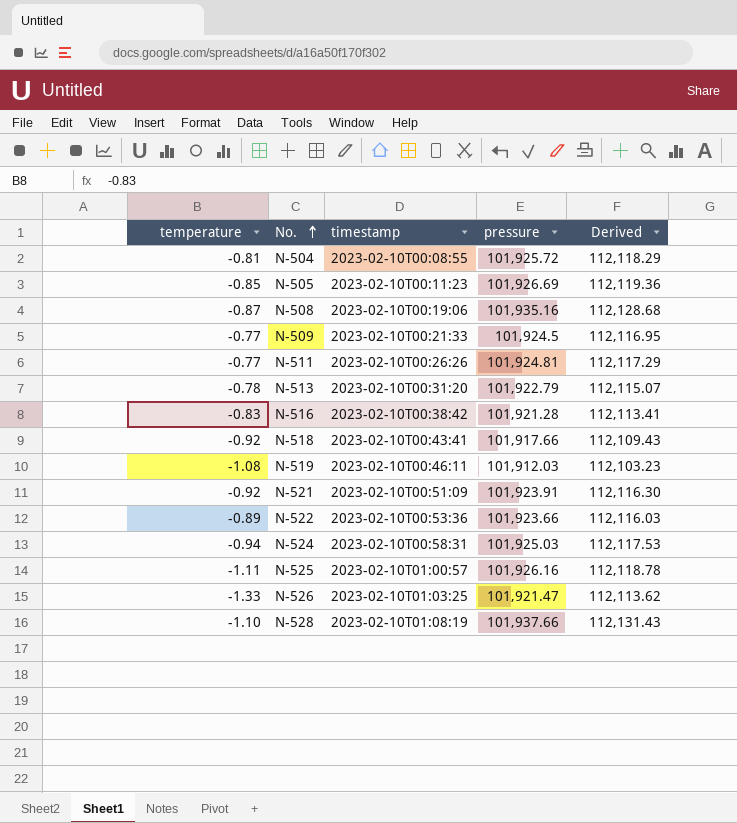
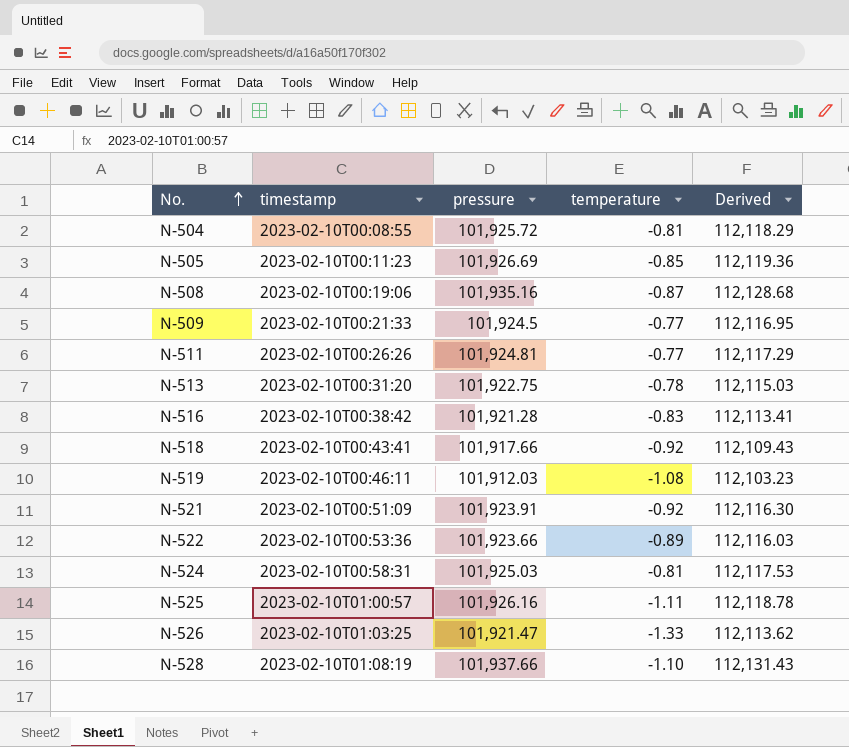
column temperature | position: 1 -> 4
N-513 | pressure: 101,922.79 -> 101,922.75
N-513 | Derived: 112,115.07 -> 112,115.03
N-524 | temperature: -0.94 -> -0.81

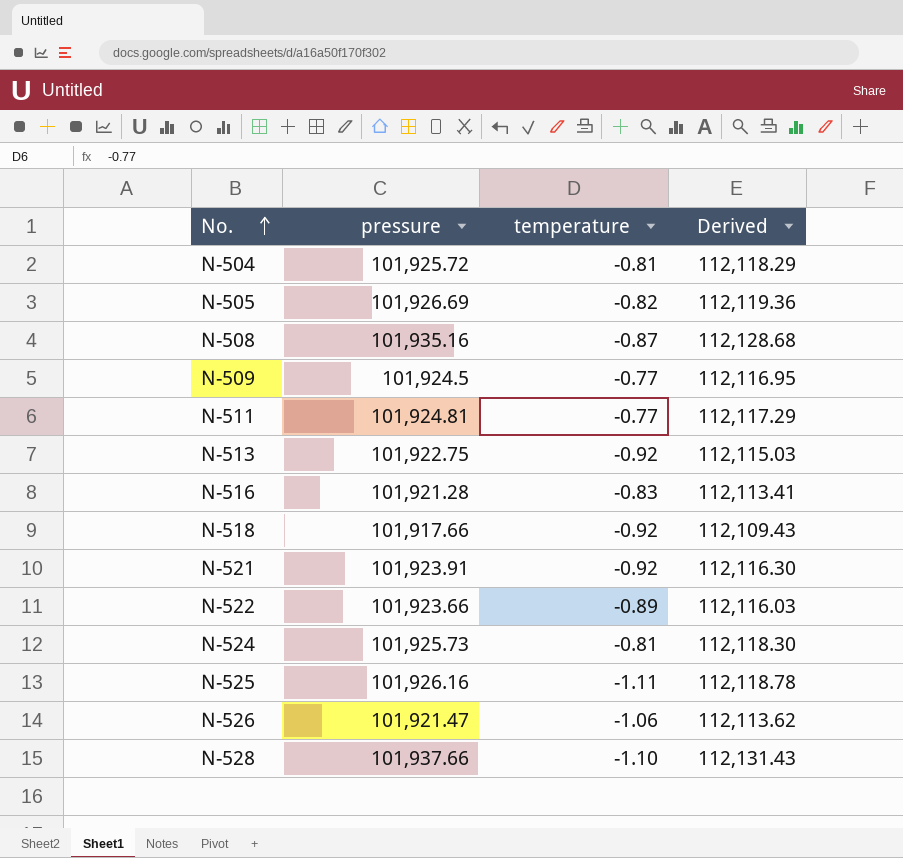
column timestamp | position: 2 -> none
row N-519: 2023-02-10T00:46:11 | 101,912.03 | -1.08 | 112,103.23 -> none
N-505 | temperature: -0.85 -> -0.82
N-513 | temperature: -0.78 -> -0.92
N-524 | pressure: 101,925.03 -> 101,925.73
N-524 | Derived: 112,117.53 -> 112,118.30
N-526 | temperature: -1.33 -> -1.06

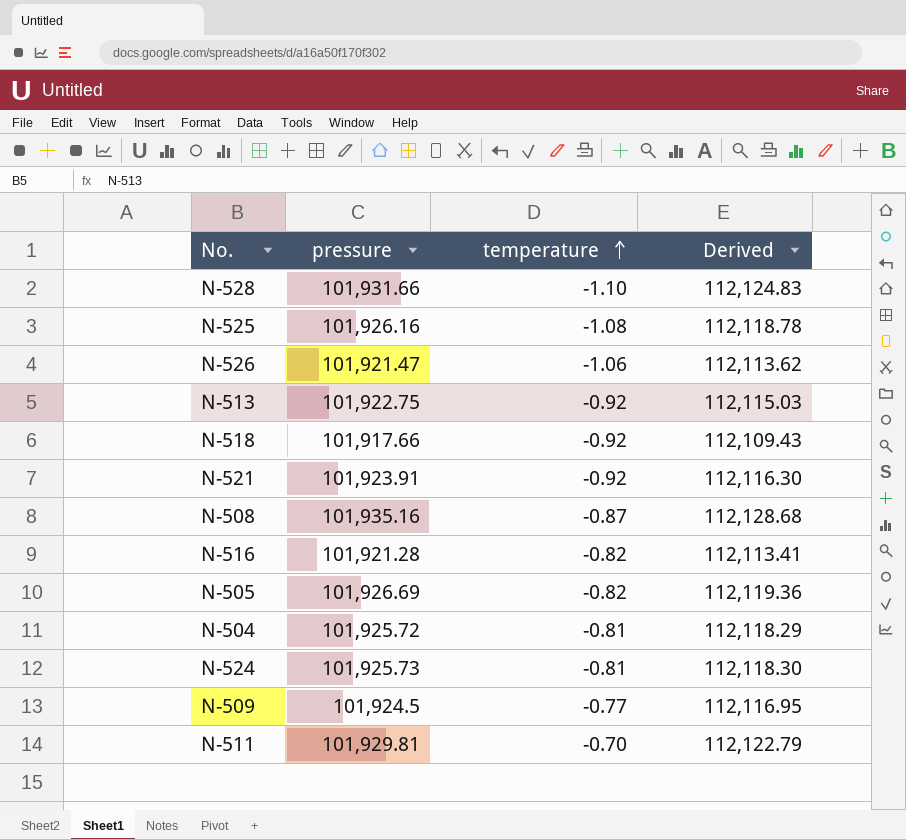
row order: No. ascending -> temperature ascending
row N-522: 101,923.66 | -0.89 | 112,116.03 -> none
N-528 | pressure: 101,937.66 -> 101,931.66
N-528 | Derived: 112,131.43 -> 112,124.83
N-525 | temperature: -1.11 -> -1.08
N-516 | temperature: -0.83 -> -0.82
N-511 | pressure: 101,924.81 -> 101,929.81
N-511 | temperature: -0.77 -> -0.70
N-511 | Derived: 112,117.29 -> 112,122.79

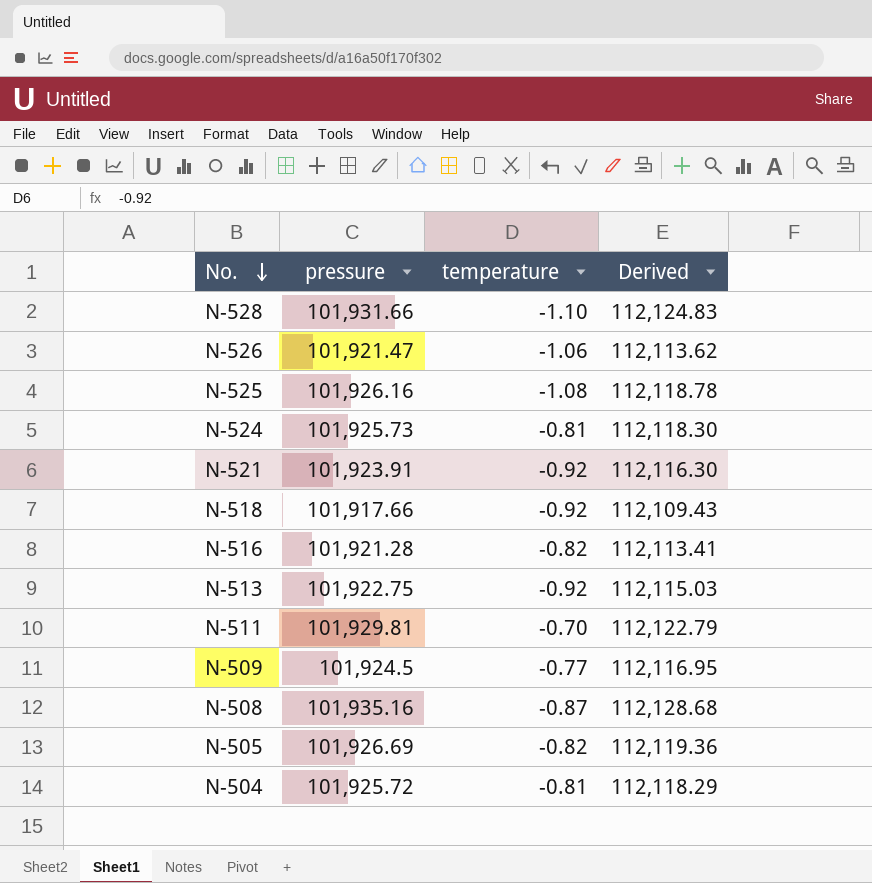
row order: temperature ascending -> No. descending

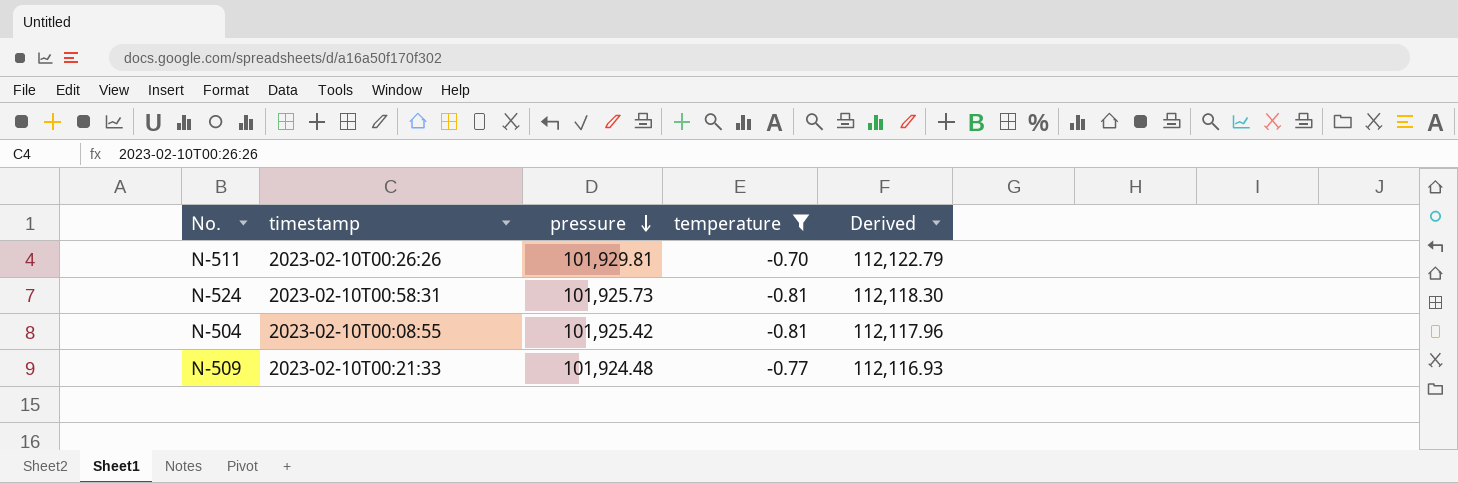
filter: none -> temperature >= -0.81
row order: No. descending -> pressure descending
column timestamp | position: none -> 2
N-504 | pressure: 101,925.72 -> 101,925.42
N-504 | Derived: 112,118.29 -> 112,117.96
N-509 | pressure: 101,924.5 -> 101,924.48
N-509 | Derived: 112,116.95 -> 112,116.93

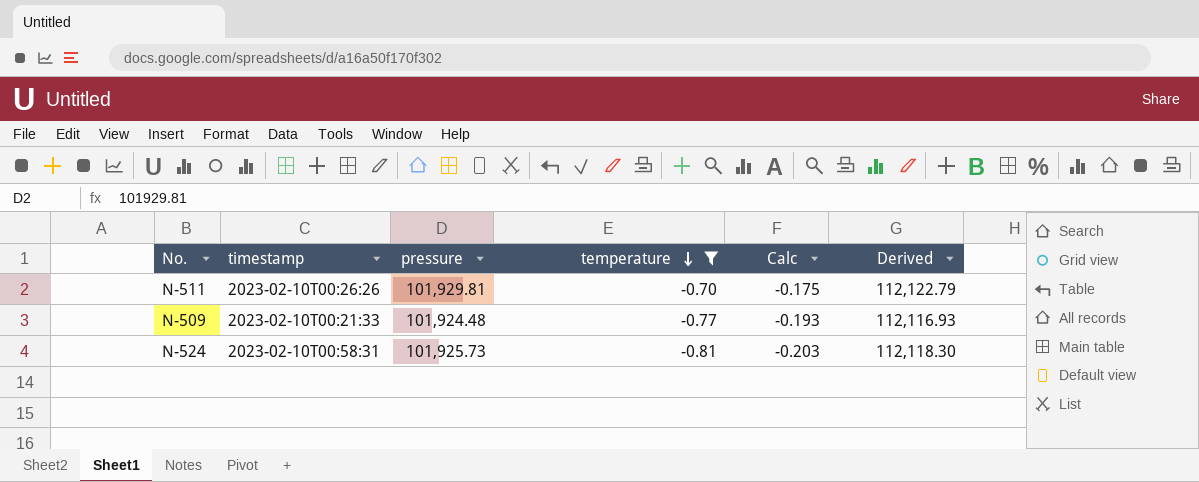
row order: pressure descending -> temperature descending
column Calc | formula: none -> [temperature] * 0.25
row N-504: 2023-02-10T00:08:55 | 101,925.42 | -0.81 | 112,117.96 -> none

